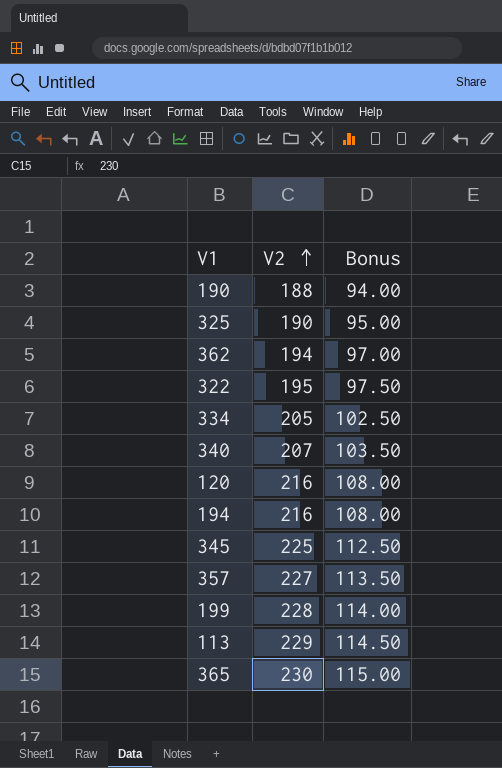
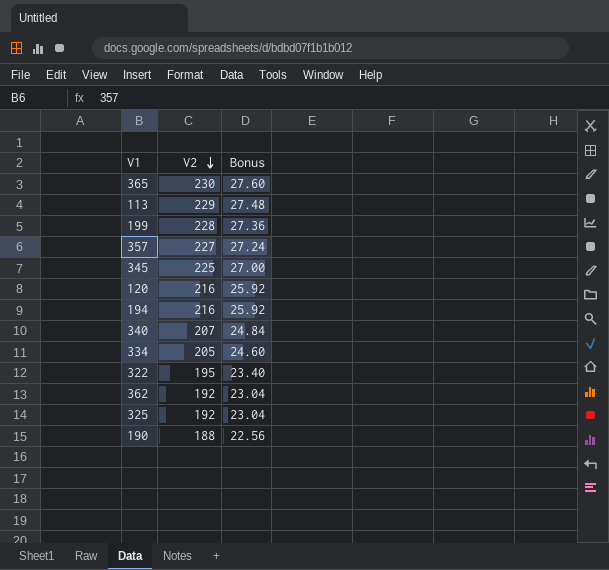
row order: V2 ascending -> V2 descending
column Bonus | formula: [V2] * 0.5 -> [V2] * 0.12
362 | V2: 194 -> 192
325 | V2: 190 -> 192

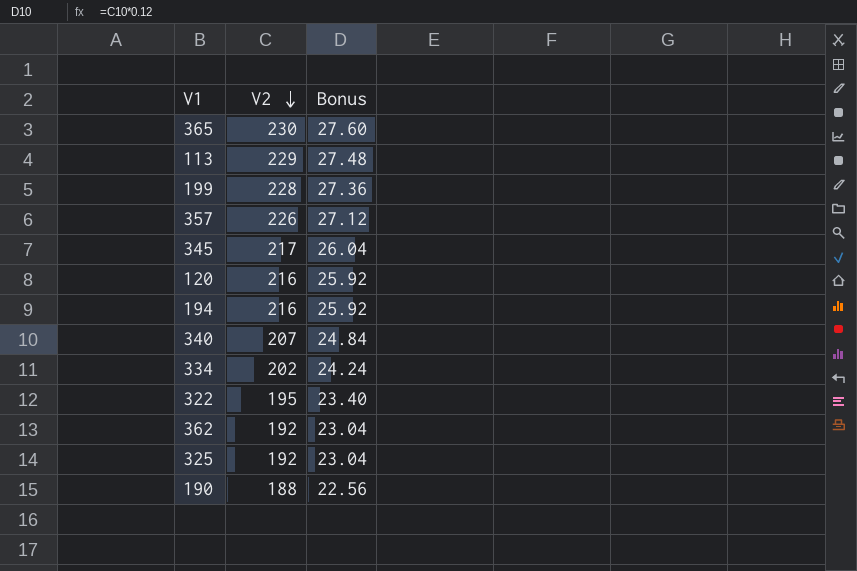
357 | V2: 227 -> 226
357 | Bonus: 27.24 -> 27.12
345 | V2: 225 -> 217
345 | Bonus: 27.00 -> 26.04
334 | V2: 205 -> 202
334 | Bonus: 24.60 -> 24.24

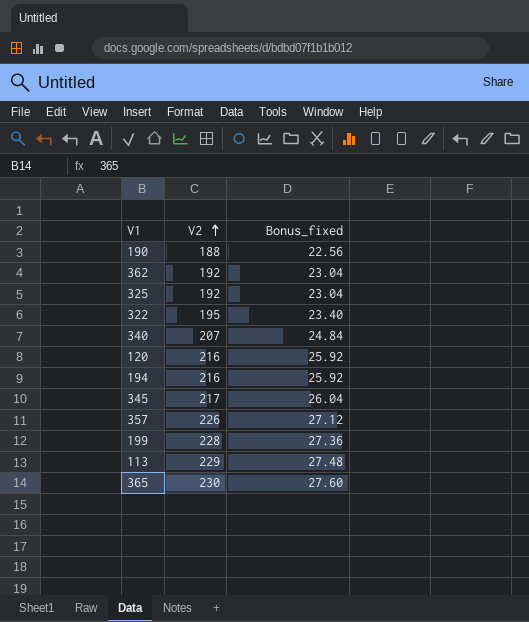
row order: V2 descending -> V2 ascending
column name: Bonus -> Bonus_fixed
row 334: 202 | 24.24 -> none

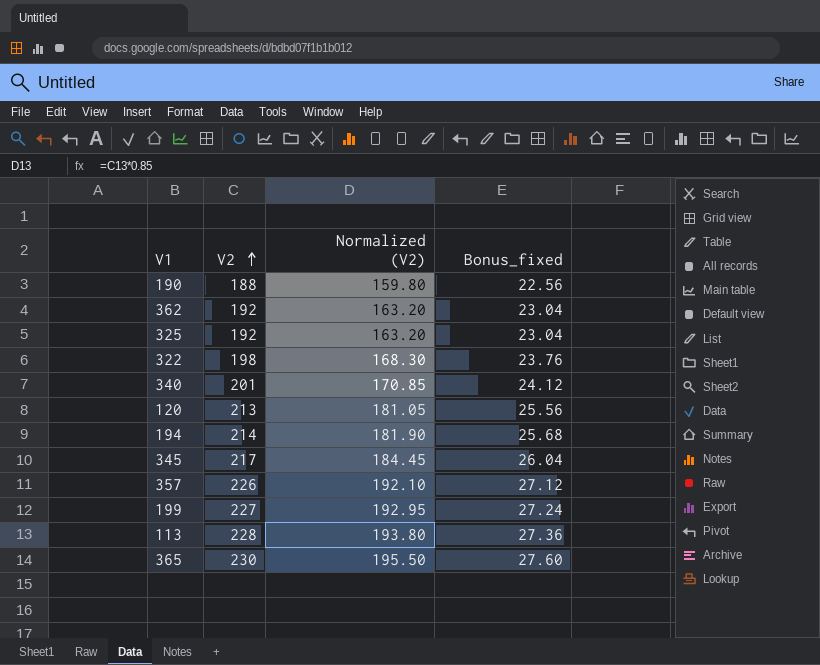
column Normalized (V2) | formula: none -> [V2] * 0.85
322 | V2: 195 -> 198
322 | Bonus_fixed: 23.40 -> 23.76
340 | V2: 207 -> 201
340 | Bonus_fixed: 24.84 -> 24.12
120 | V2: 216 -> 213
120 | Bonus_fixed: 25.92 -> 25.56
194 | V2: 216 -> 214
194 | Bonus_fixed: 25.92 -> 25.68
199 | V2: 228 -> 227
199 | Bonus_fixed: 27.36 -> 27.24
113 | V2: 229 -> 228
113 | Bonus_fixed: 27.48 -> 27.36

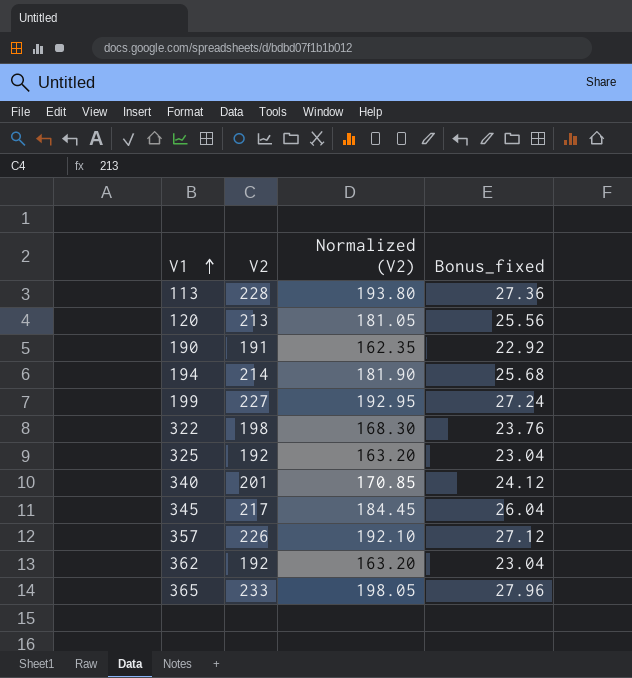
row order: V2 ascending -> V1 ascending
190 | V2: 188 -> 191
190 | Normalized (V2): 159.80 -> 162.35
190 | Bonus_fixed: 22.56 -> 22.92
365 | V2: 230 -> 233
365 | Normalized (V2): 195.50 -> 198.05
365 | Bonus_fixed: 27.60 -> 27.96

